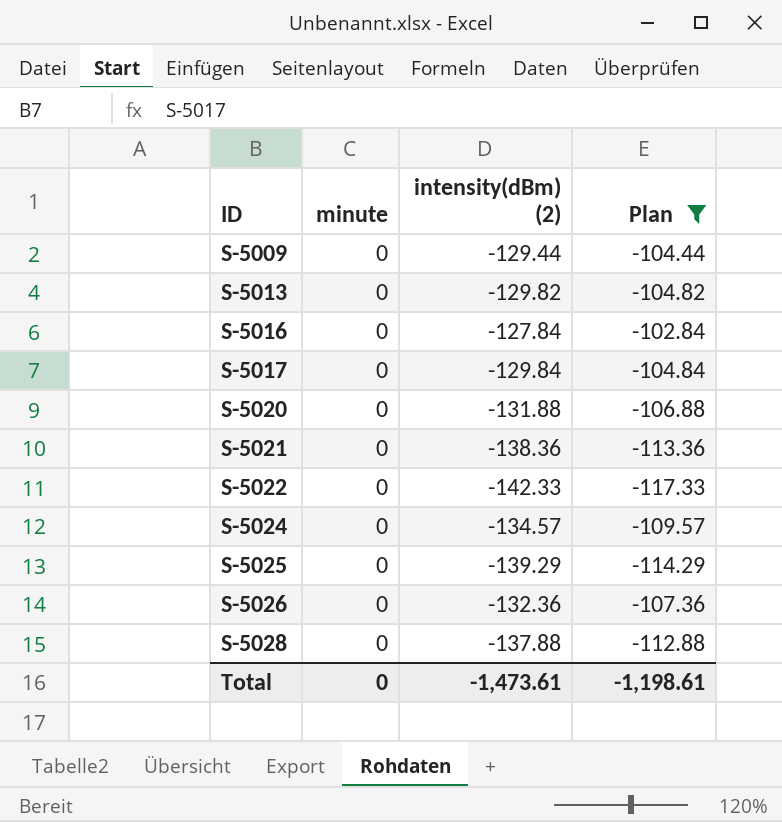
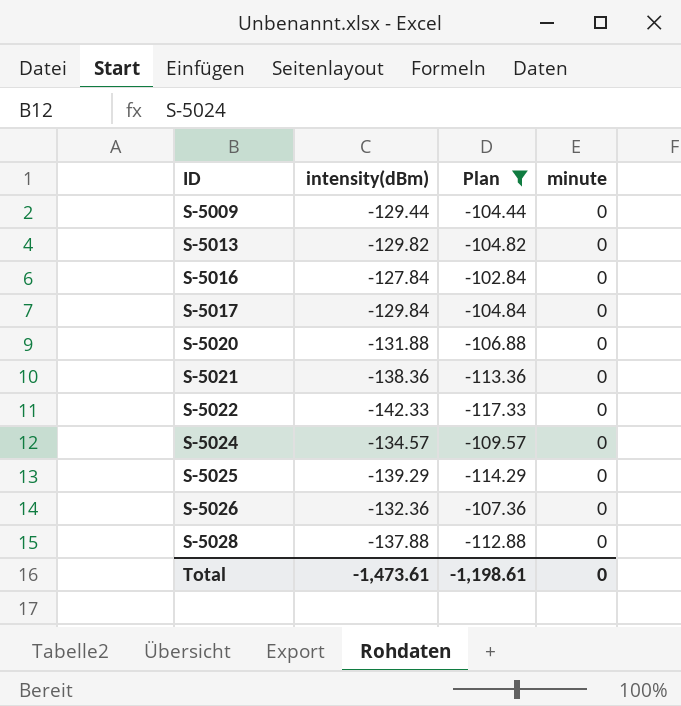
column name: intensity(dBm) (2) -> intensity(dBm)
column minute | position: 2 -> 4

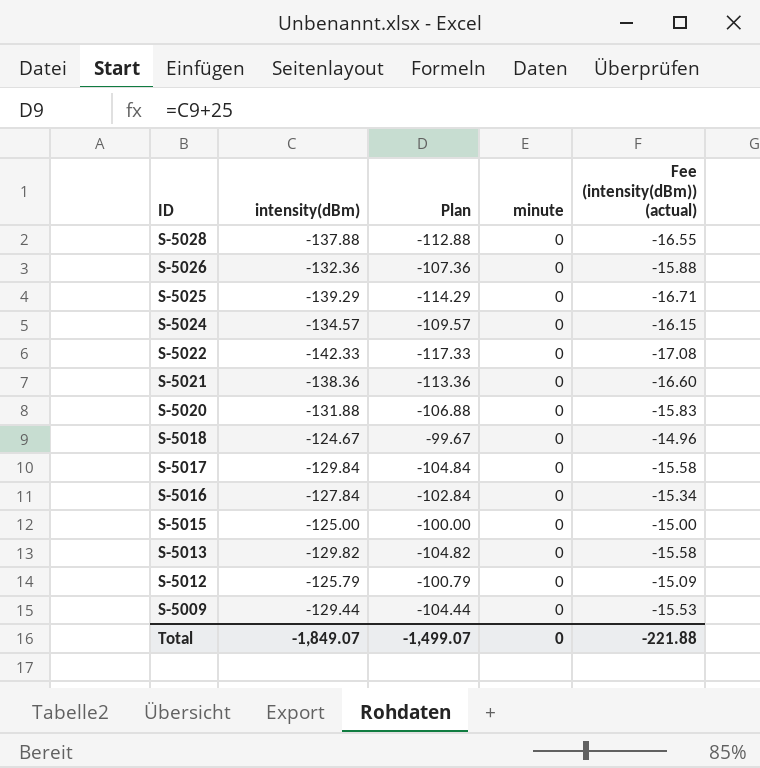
filter: Plan <= -102.84 -> none
row order: ID ascending -> ID descending
column Fee (intensity(dBm)) (actual) | formula: none -> [intensity(dBm)] * 0.12
Total | intensity(dBm): -1,473.61 -> -1,849.07
Total | Plan: -1,198.61 -> -1,499.07

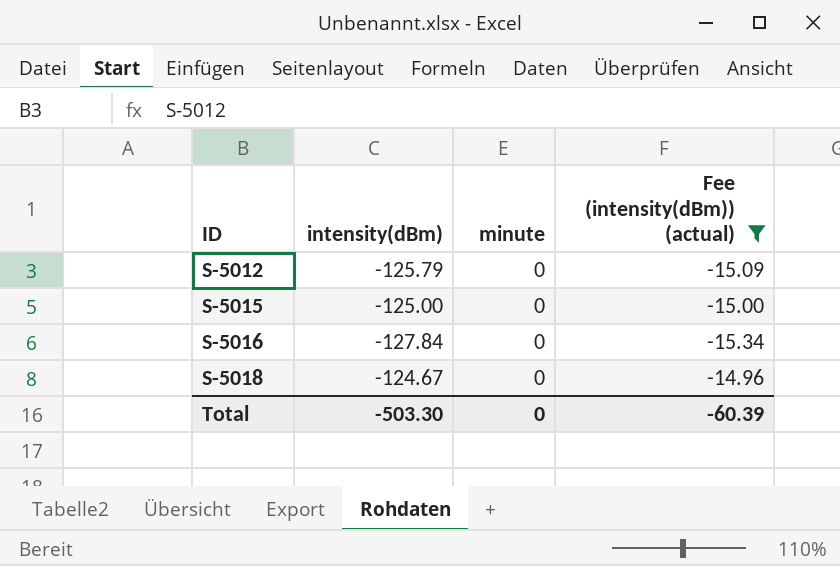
filter: none -> Fee (intensity(dBm)) (actual) >= -15.34
row order: ID descending -> ID ascending
column Plan | formula: [intensity(dBm)] + 25 -> none
Total | intensity(dBm): -1,849.07 -> -503.30
Total | Fee (intensity(dBm)) (actual): -221.88 -> -60.39

